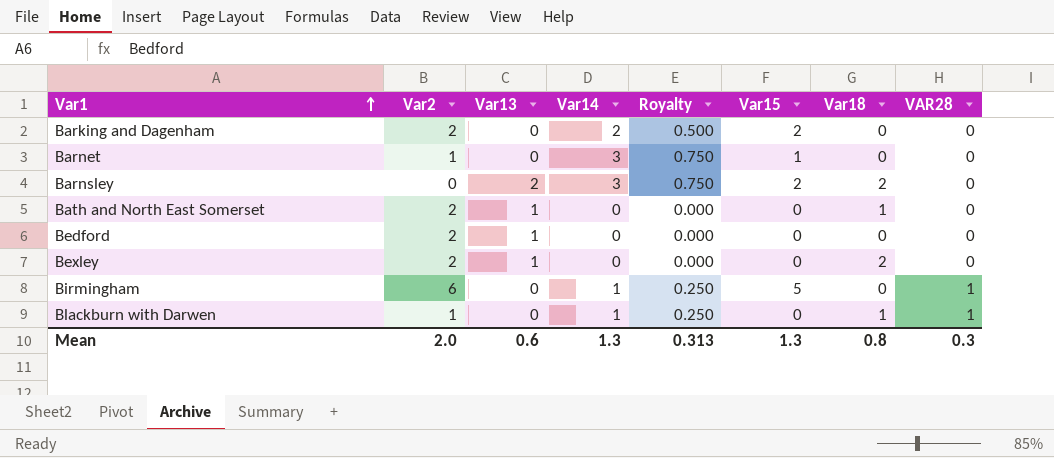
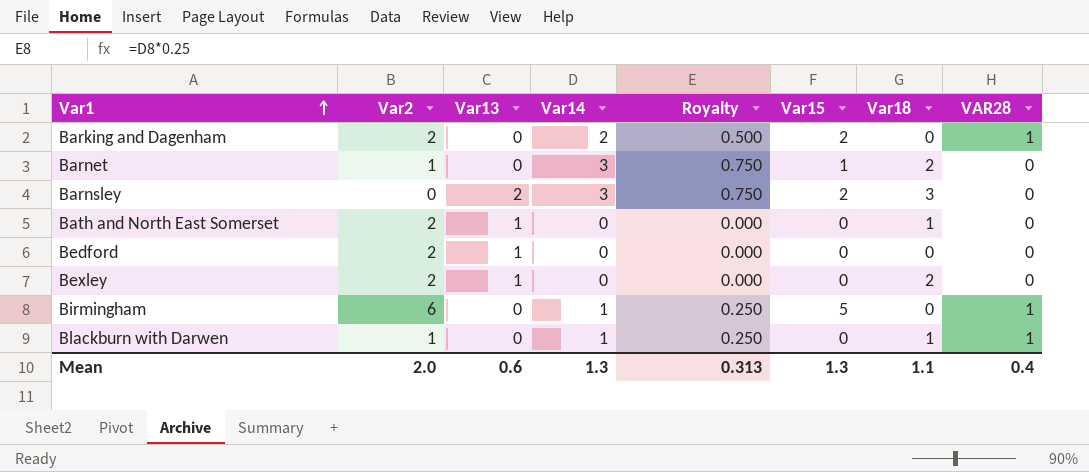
Barking and Dagenham | VAR28: 0 -> 1
Barnet | Var18: 0 -> 2
Barnsley | Var18: 2 -> 3
Mean | Var18: 0.8 -> 1.1
Mean | VAR28: 0.3 -> 0.4

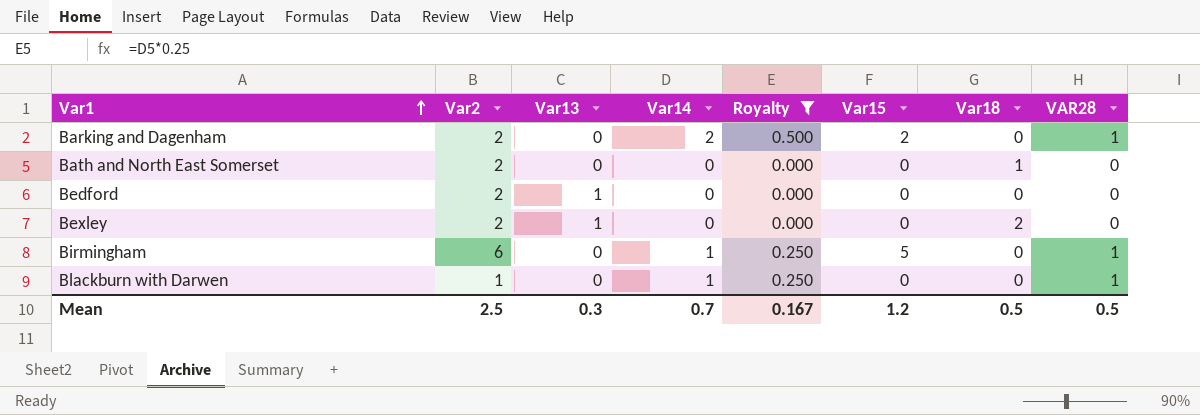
filter: none -> Royalty != 0.750
Bath and North East Somerset | Var13: 1 -> 0
Blackburn with Darwen | Var18: 1 -> 0
Mean | Var2: 2.0 -> 2.5
Mean | Var13: 0.6 -> 0.3
Mean | Var14: 1.3 -> 0.7
Mean | Royalty: 0.313 -> 0.167
Mean | Var15: 1.3 -> 1.2
Mean | Var18: 1.1 -> 0.5
Mean | VAR28: 0.4 -> 0.5

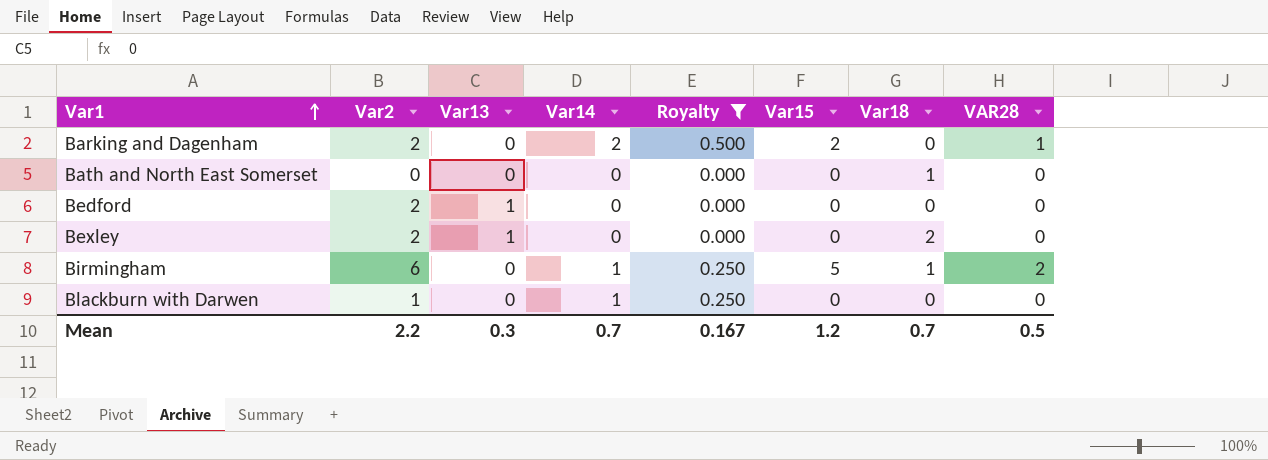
Bath and North East Somerset | Var2: 2 -> 0
Birmingham | Var18: 0 -> 1
Birmingham | VAR28: 1 -> 2
Blackburn with Darwen | VAR28: 1 -> 0
Mean | Var2: 2.5 -> 2.2
Mean | Var18: 0.5 -> 0.7

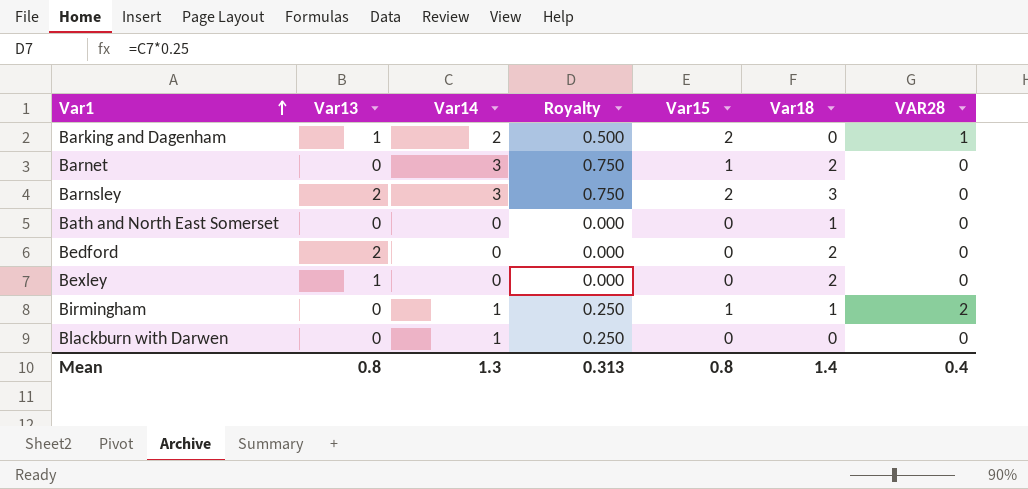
filter: Royalty != 0.750 -> none
column Var2 | position: 2 -> none
Barking and Dagenham | Var13: 0 -> 1
Bedford | Var13: 1 -> 2
Bedford | Var18: 0 -> 2
Birmingham | Var15: 5 -> 1
Mean | Var13: 0.3 -> 0.8
Mean | Var14: 0.7 -> 1.3
Mean | Royalty: 0.167 -> 0.313
Mean | Var15: 1.2 -> 0.8
Mean | Var18: 0.7 -> 1.4
Mean | VAR28: 0.5 -> 0.4

